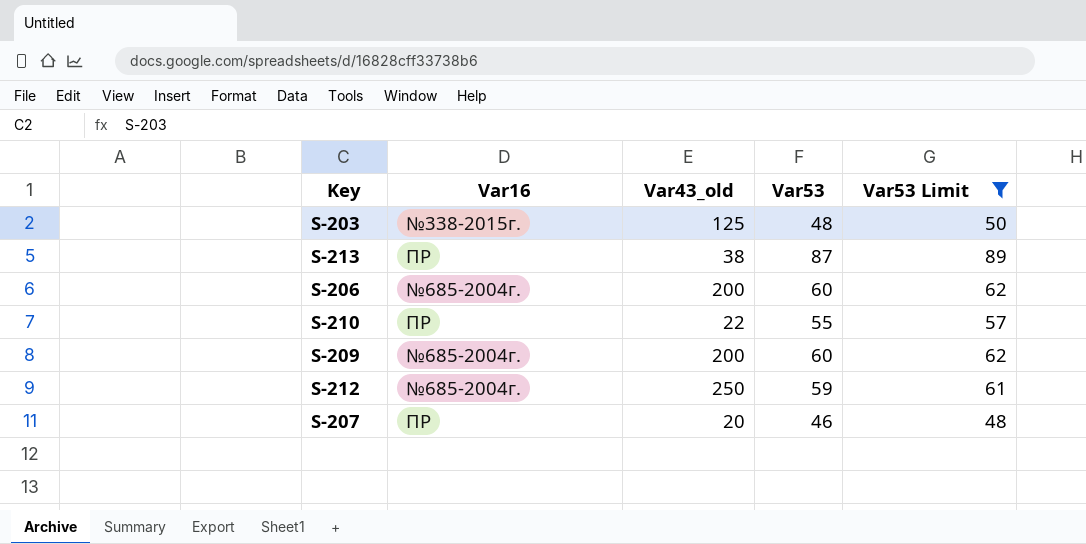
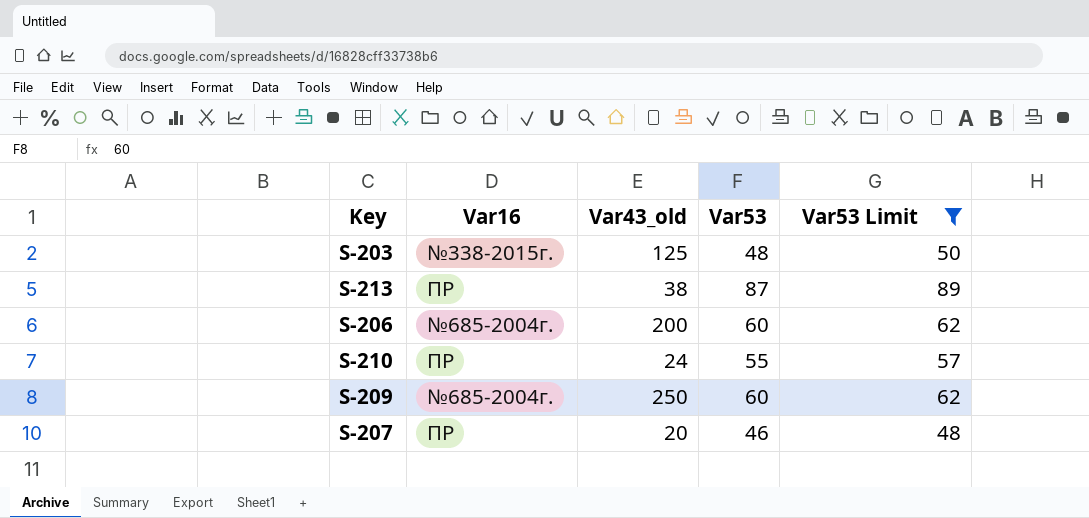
row S-212: №685-2004г. | 250 | 59 | 61 -> none
S-210 | Var43_old: 22 -> 24
S-209 | Var43_old: 200 -> 250

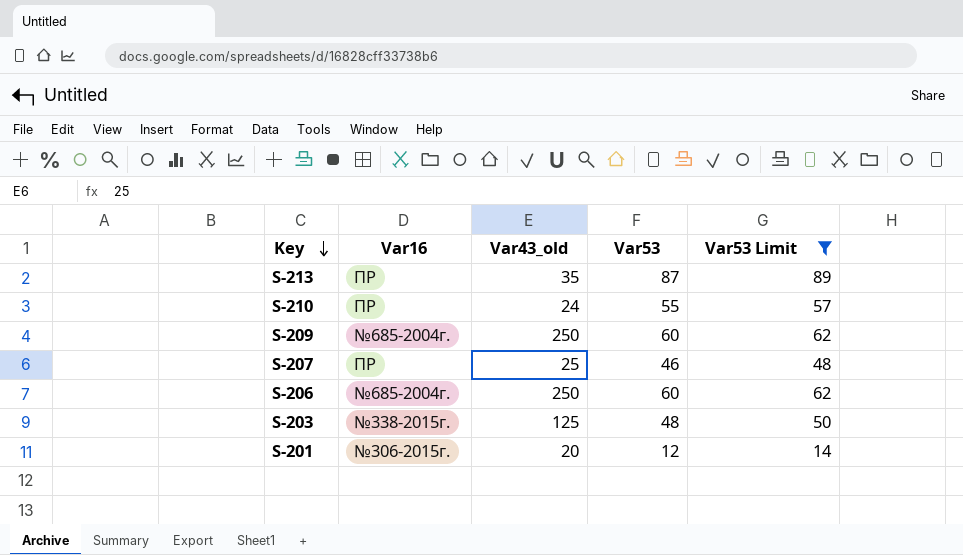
row order: none -> Key descending
S-213 | Var43_old: 38 -> 35
S-207 | Var43_old: 20 -> 25
S-206 | Var43_old: 200 -> 250
row S-201: none -> №306-2015г. | 20 | 12 | 14

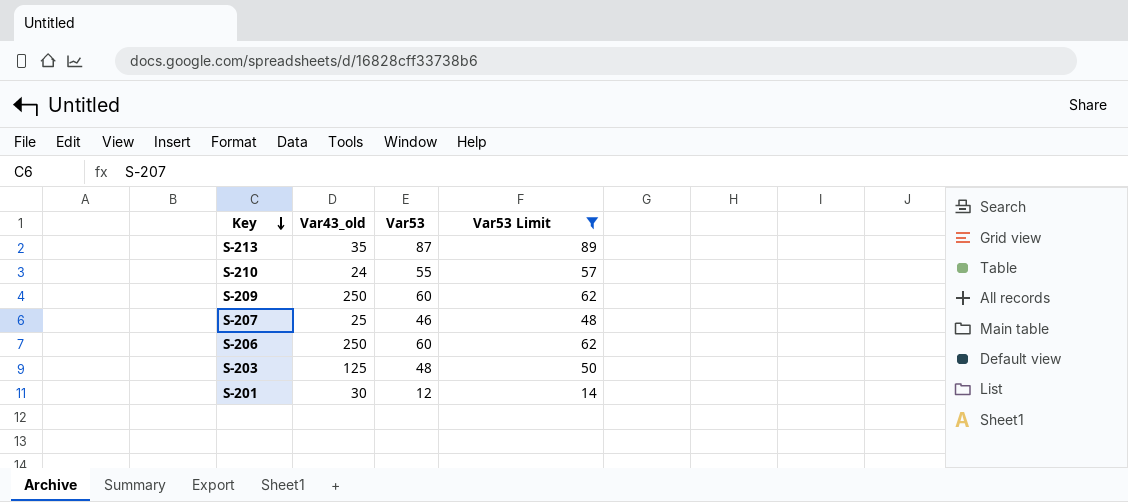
column Var16 | position: 2 -> none
S-201 | Var43_old: 20 -> 30

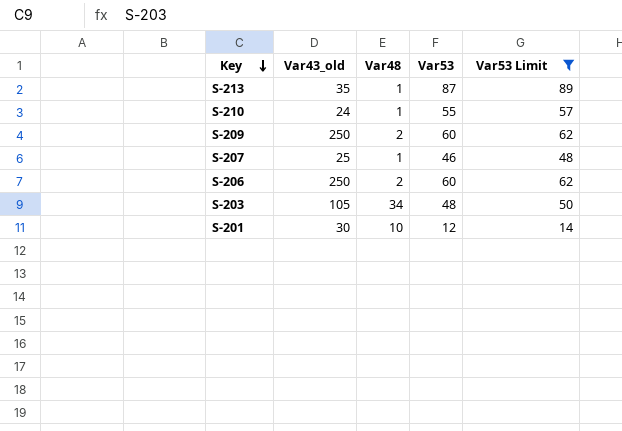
column Var48 | position: none -> 3
S-203 | Var43_old: 125 -> 105

